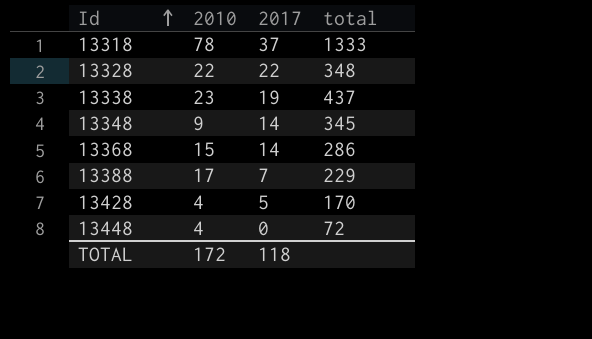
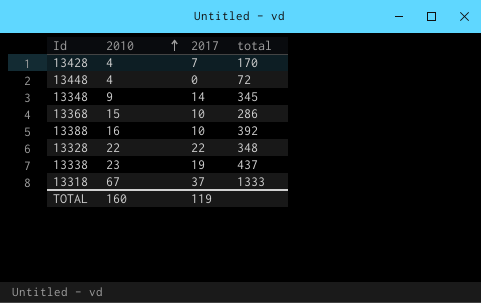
row order: Id ascending -> 2010 ascending
13428 | 2017: 5 -> 7
13368 | 2017: 14 -> 10
13388 | 2010: 17 -> 16
13388 | 2017: 7 -> 10
13388 | total: 229 -> 392
13318 | 2010: 78 -> 67
TOTAL | 2010: 172 -> 160
TOTAL | 2017: 118 -> 119

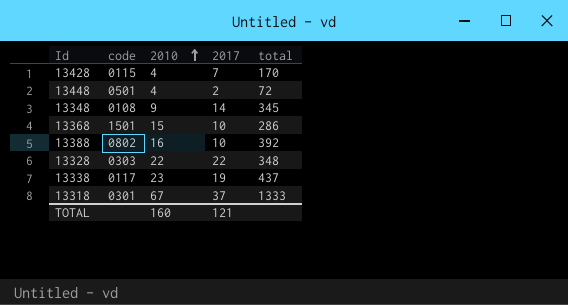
column code | position: none -> 2
13448 | 2017: 0 -> 2
TOTAL | 2017: 119 -> 121

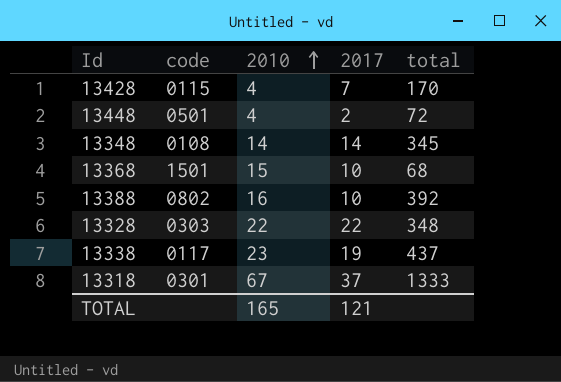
13348 | 2010: 9 -> 14
13368 | total: 286 -> 68
TOTAL | 2010: 160 -> 165

